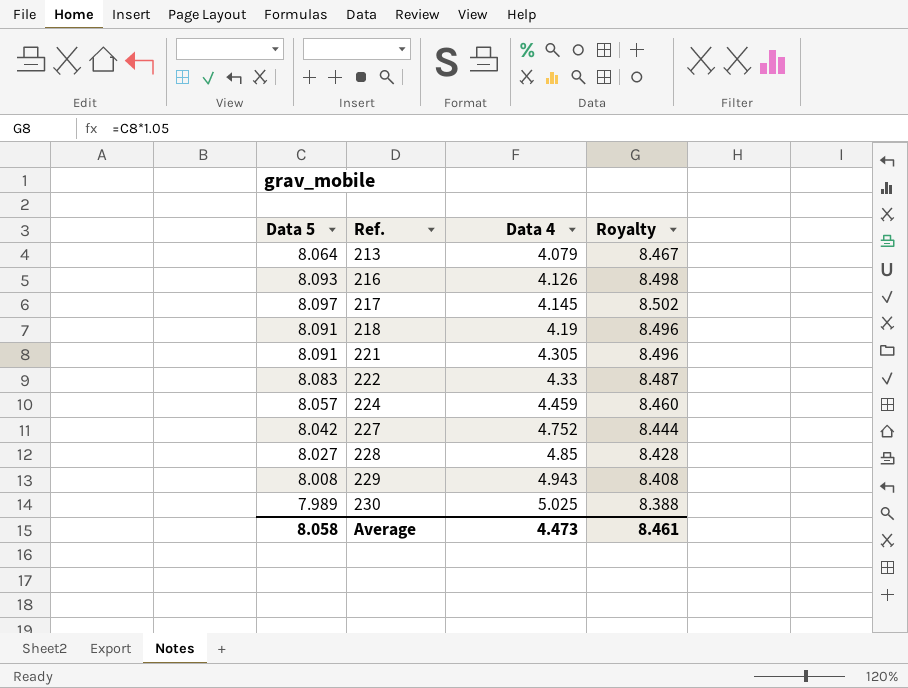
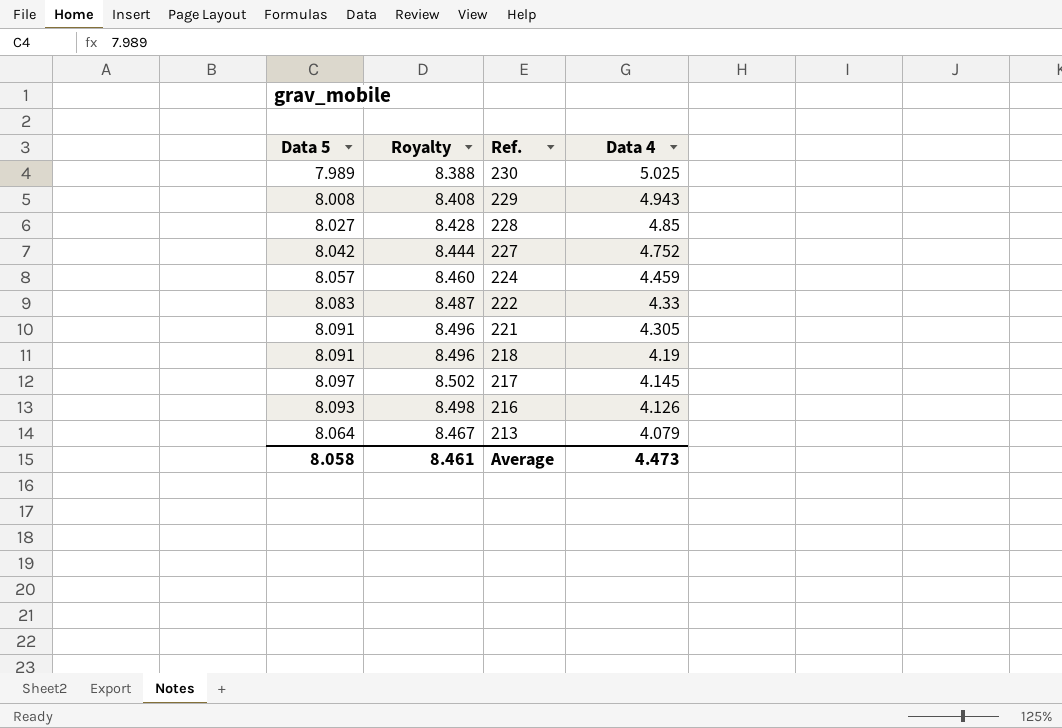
row order: Ref. ascending -> Ref. descending
column Royalty | position: 4 -> 2

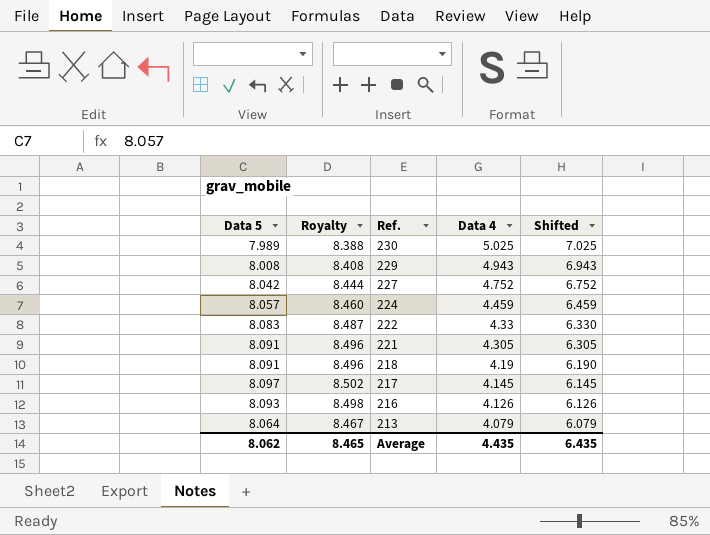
column Shifted | formula: none -> [Data 4] + 2
row 228: 8.027 | 8.428 | 4.85 -> none
Average | Data 5: 8.058 -> 8.062
Average | Royalty: 8.461 -> 8.465
Average | Data 4: 4.473 -> 4.435

